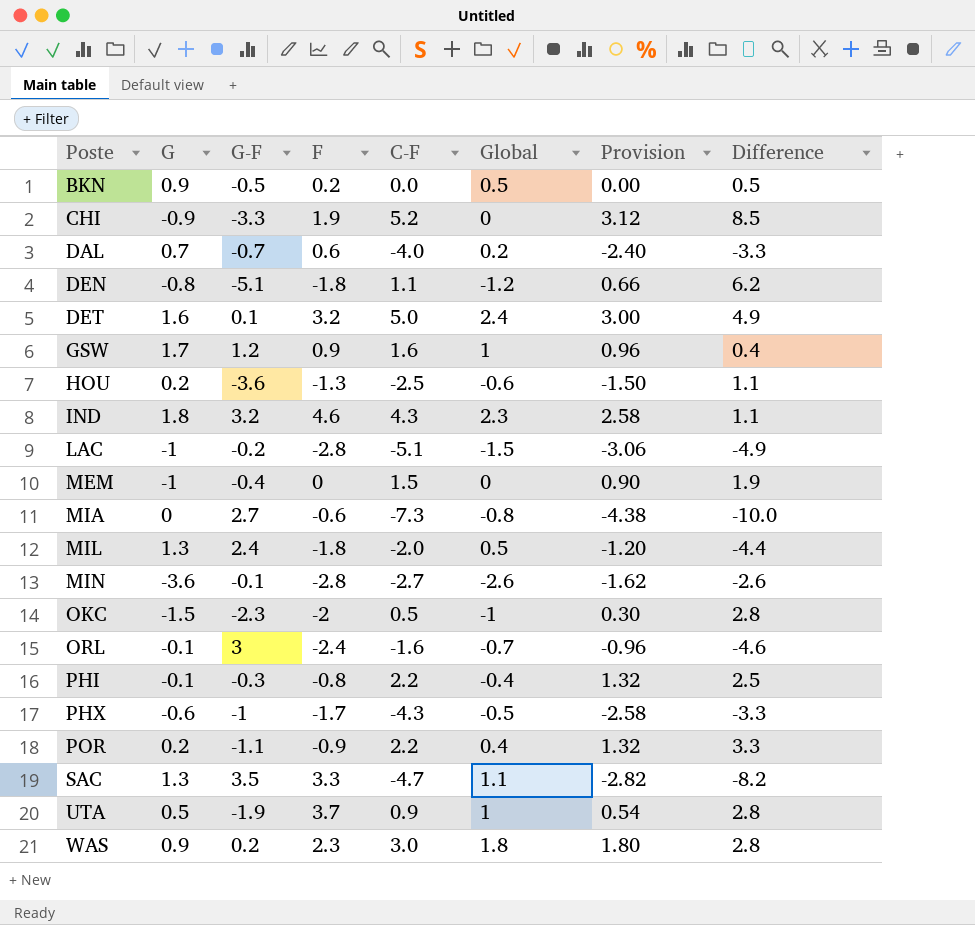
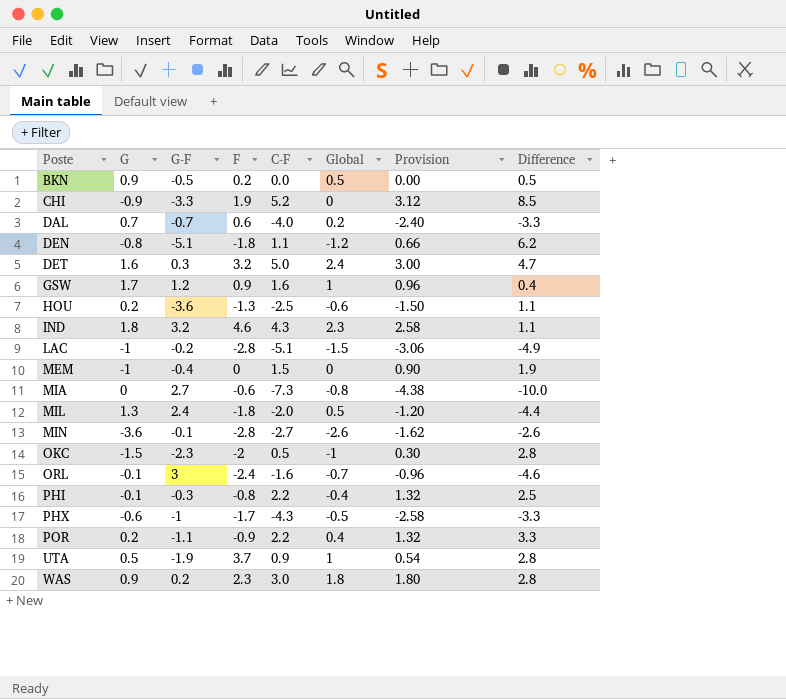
row SAC: 1.3 | 3.5 | 3.3 | -4.7 | 1.1 | -2.82 | -8.2 -> none
DET | G-F: 0.1 -> 0.3
DET | Difference: 4.9 -> 4.7

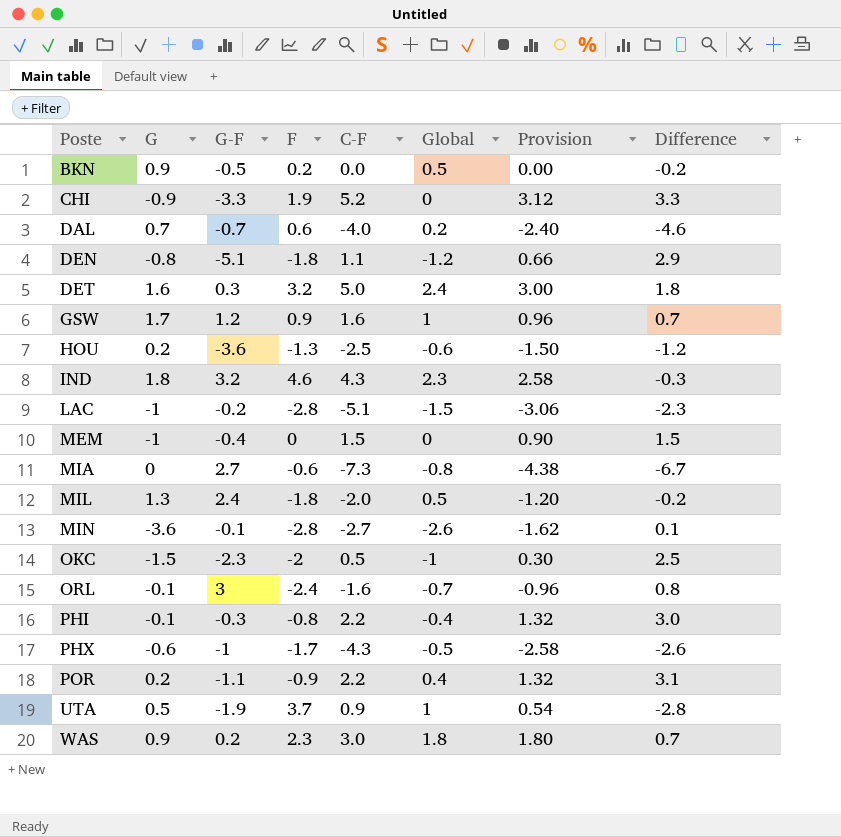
column Difference | formula: [C-F] - [G-F] -> [C-F] - [F]

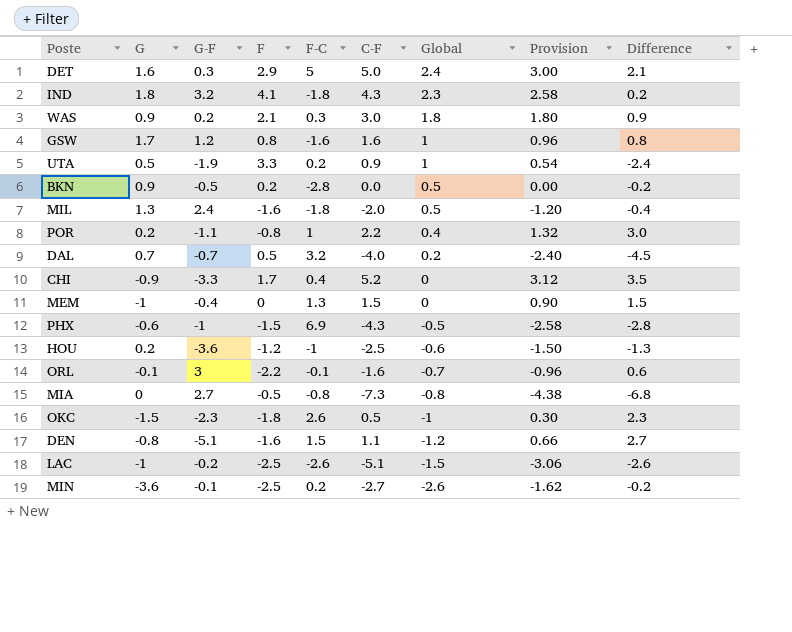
row order: Poste ascending -> Global descending
column F-C | position: none -> 5
row PHI: -0.1 | -0.3 | -0.8 | 2.2 | -0.4 | 1.32 | 3.0 -> none
DET | F: 3.2 -> 2.9
DET | Difference: 1.8 -> 2.1
IND | F: 4.6 -> 4.1
IND | Difference: -0.3 -> 0.2
WAS | F: 2.3 -> 2.1
WAS | Difference: 0.7 -> 0.9
GSW | F: 0.9 -> 0.8
GSW | Difference: 0.7 -> 0.8
UTA | F: 3.7 -> 3.3
UTA | Difference: -2.8 -> -2.4
MIL | F: -1.8 -> -1.6
MIL | Difference: -0.2 -> -0.4
POR | F: -0.9 -> -0.8
POR | Difference: 3.1 -> 3.0
DAL | F: 0.6 -> 0.5
DAL | Difference: -4.6 -> -4.5
CHI | F: 1.9 -> 1.7
CHI | Difference: 3.3 -> 3.5
PHX | F: -1.7 -> -1.5
PHX | Difference: -2.6 -> -2.8
HOU | F: -1.3 -> -1.2
HOU | Difference: -1.2 -> -1.3
ORL | F: -2.4 -> -2.2
ORL | Difference: 0.8 -> 0.6
MIA | F: -0.6 -> -0.5
MIA | Difference: -6.7 -> -6.8
OKC | F: -2 -> -1.8
OKC | Difference: 2.5 -> 2.3
DEN | F: -1.8 -> -1.6
DEN | Difference: 2.9 -> 2.7
LAC | F: -2.8 -> -2.5
LAC | Difference: -2.3 -> -2.6
MIN | F: -2.8 -> -2.5
MIN | Difference: 0.1 -> -0.2

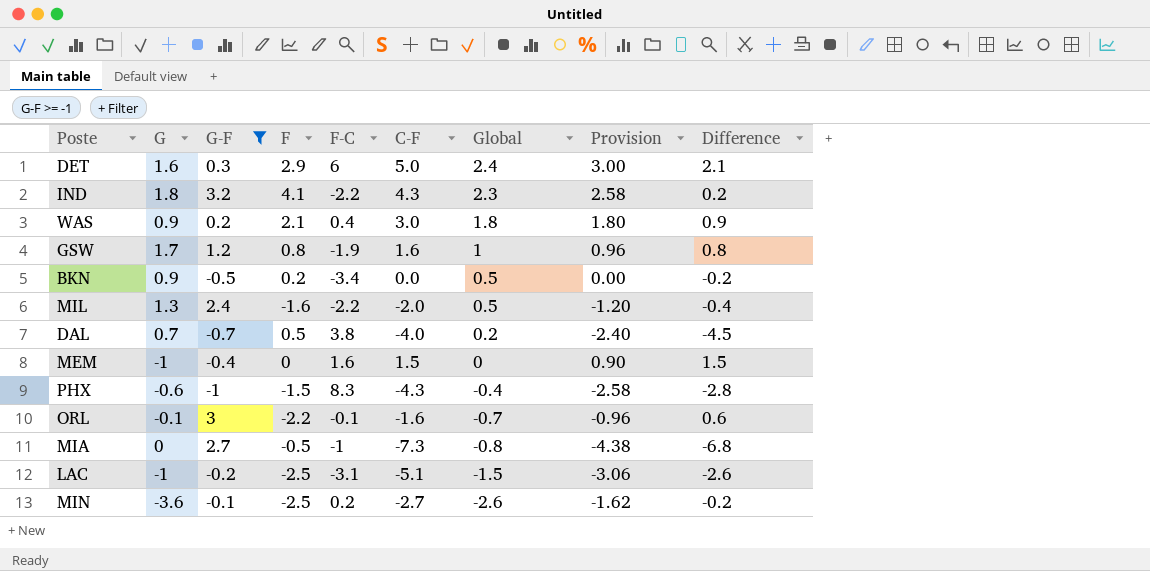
filter: none -> G-F >= -1
DET | F-C: 5 -> 6
IND | F-C: -1.8 -> -2.2
WAS | F-C: 0.3 -> 0.4
GSW | F-C: -1.6 -> -1.9
BKN | F-C: -2.8 -> -3.4
MIL | F-C: -1.8 -> -2.2
DAL | F-C: 3.2 -> 3.8
MEM | F-C: 1.3 -> 1.6
PHX | F-C: 6.9 -> 8.3
PHX | Global: -0.5 -> -0.4
MIA | F-C: -0.8 -> -1
LAC | F-C: -2.6 -> -3.1

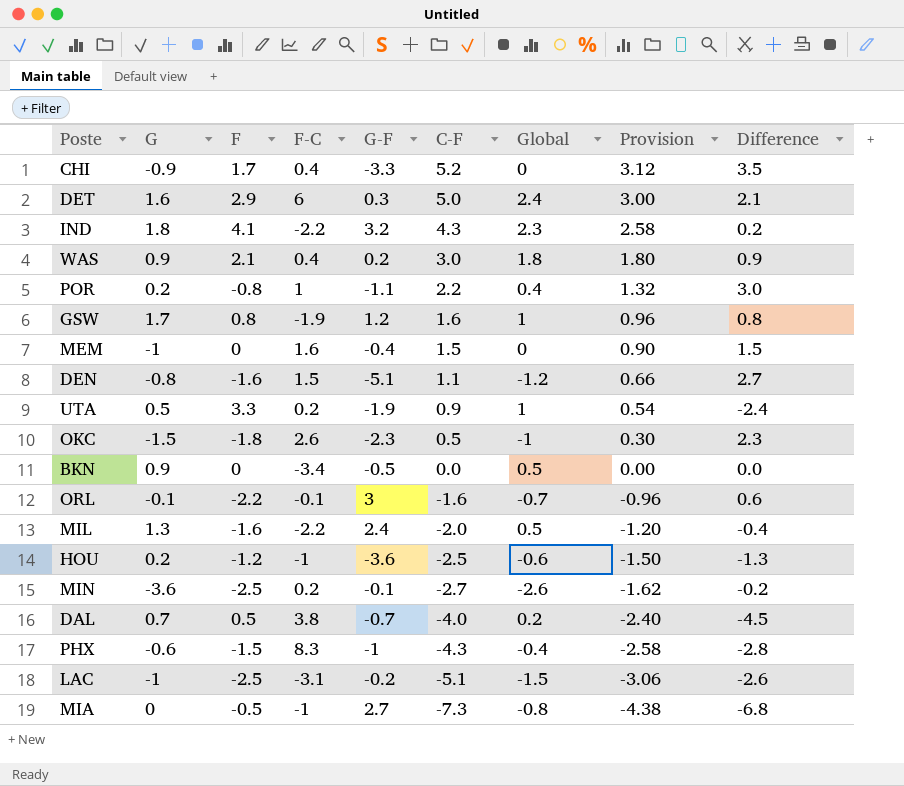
filter: G-F >= -1 -> none
row order: Global descending -> C-F descending
column G-F | position: 3 -> 5
BKN | F: 0.2 -> 0
BKN | Difference: -0.2 -> 0.0

